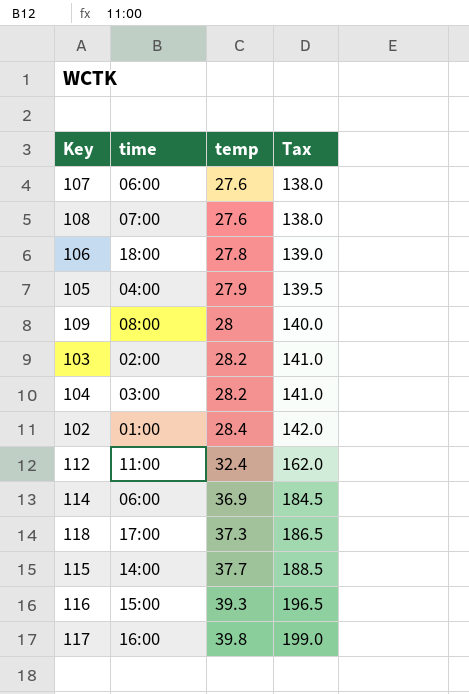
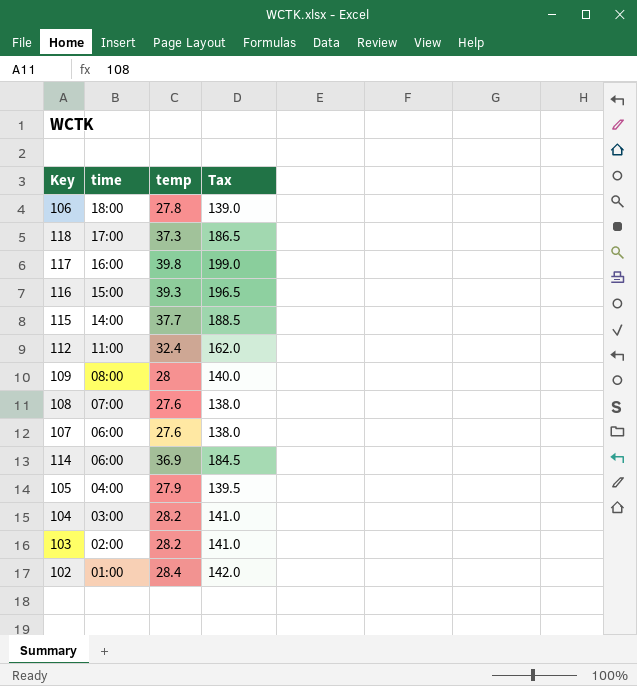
row order: temp ascending -> time descending

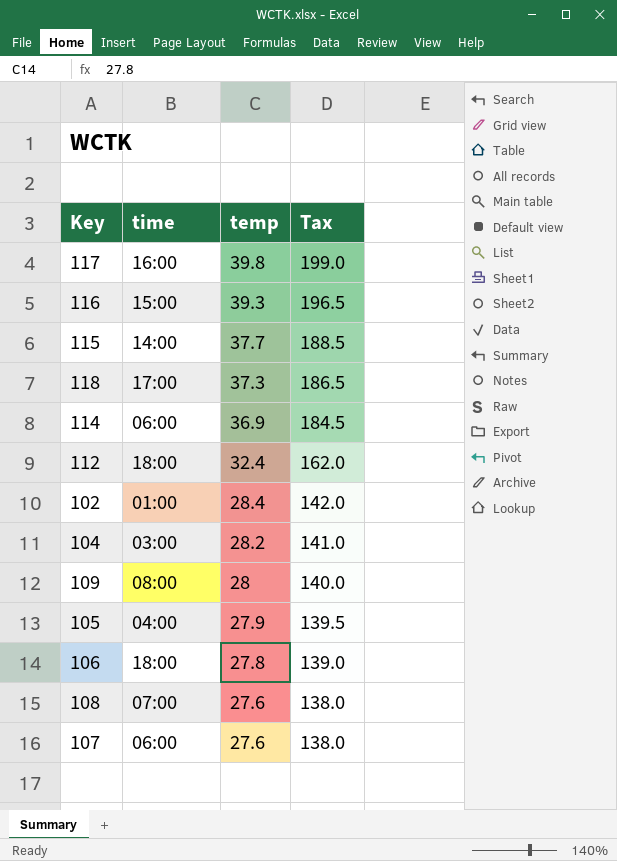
row order: time descending -> temp descending
row 103: 02:00 | 28.2 | 141.0 -> none
112 | time: 11:00 -> 18:00

